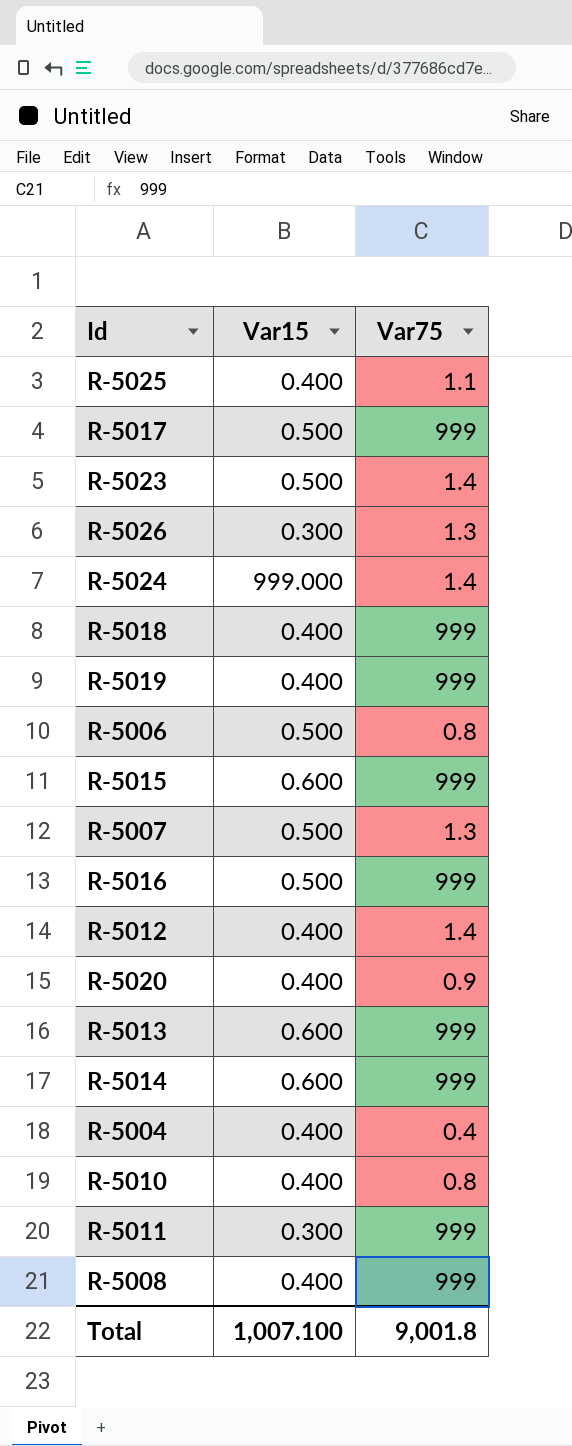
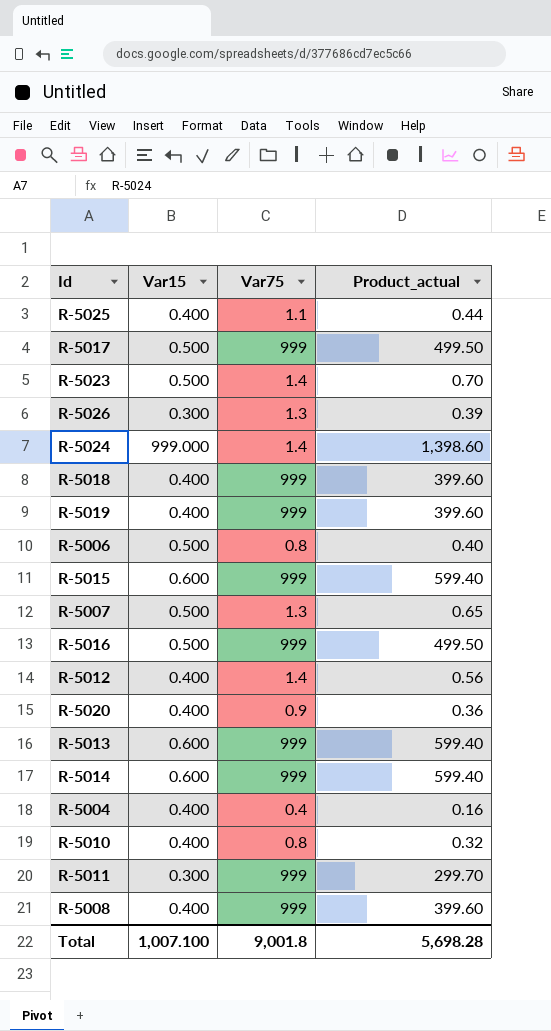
column Product_actual | formula: none -> [Var15] * [Var75]

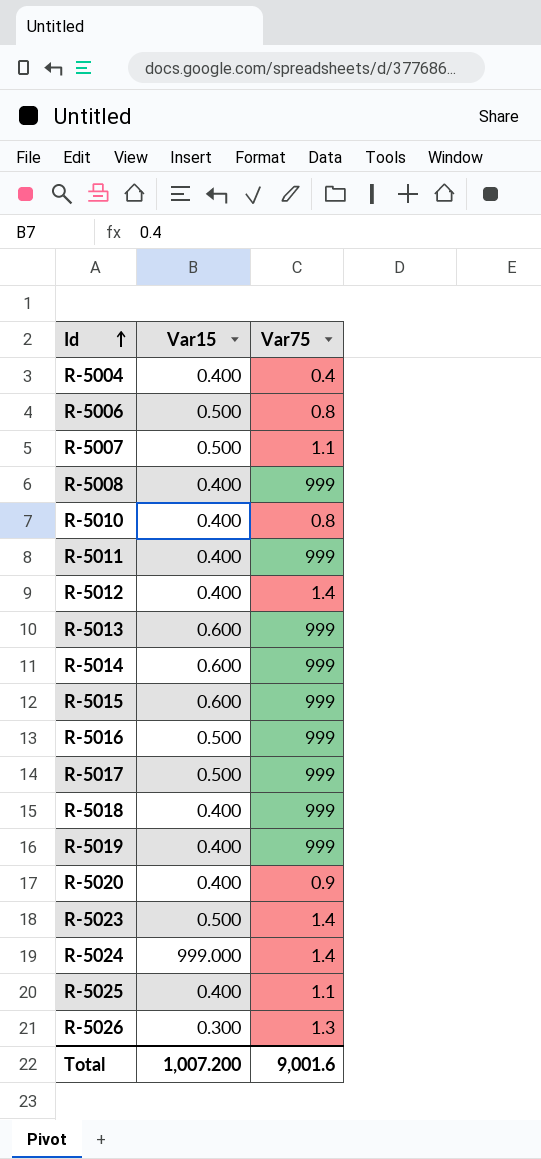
row order: none -> Id ascending
column Product_actual | formula: [Var15] * [Var75] -> none
R-5007 | Var75: 1.3 -> 1.1
R-5011 | Var15: 0.300 -> 0.400
Total | Var15: 1,007.100 -> 1,007.200
Total | Var75: 9,001.8 -> 9,001.6

